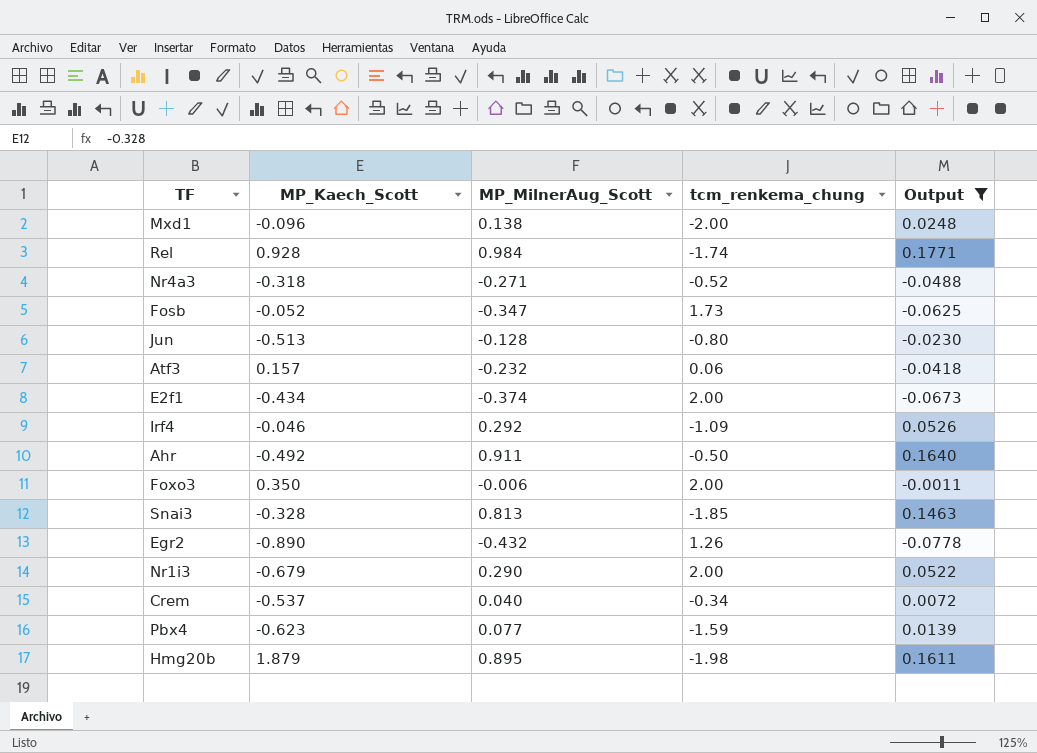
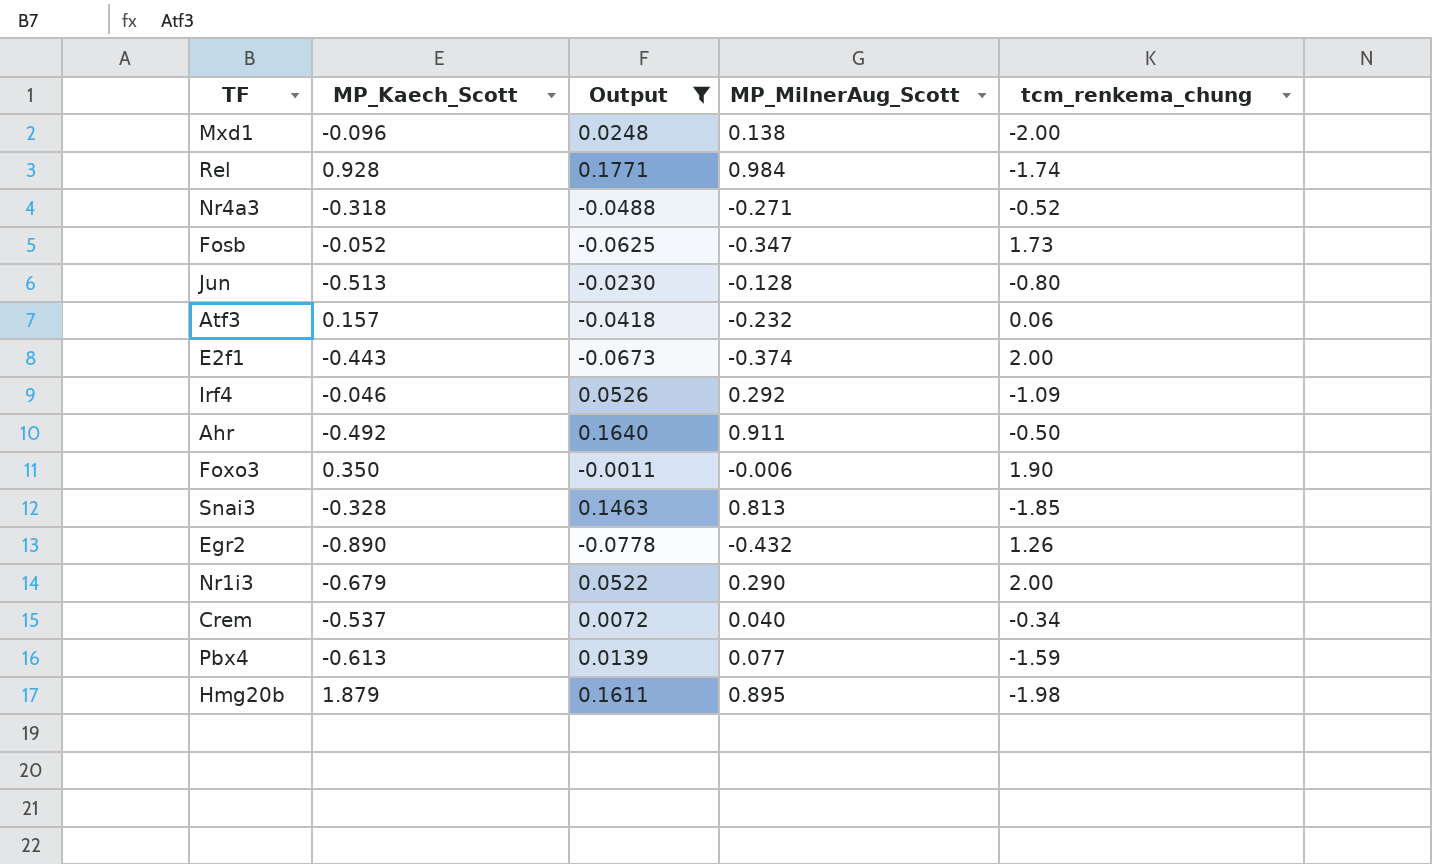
column Output | position: 5 -> 3
E2f1 | MP_Kaech_Scott: -0.434 -> -0.443
Foxo3 | tcm_renkema_chung: 2.00 -> 1.90
Pbx4 | MP_Kaech_Scott: -0.623 -> -0.613

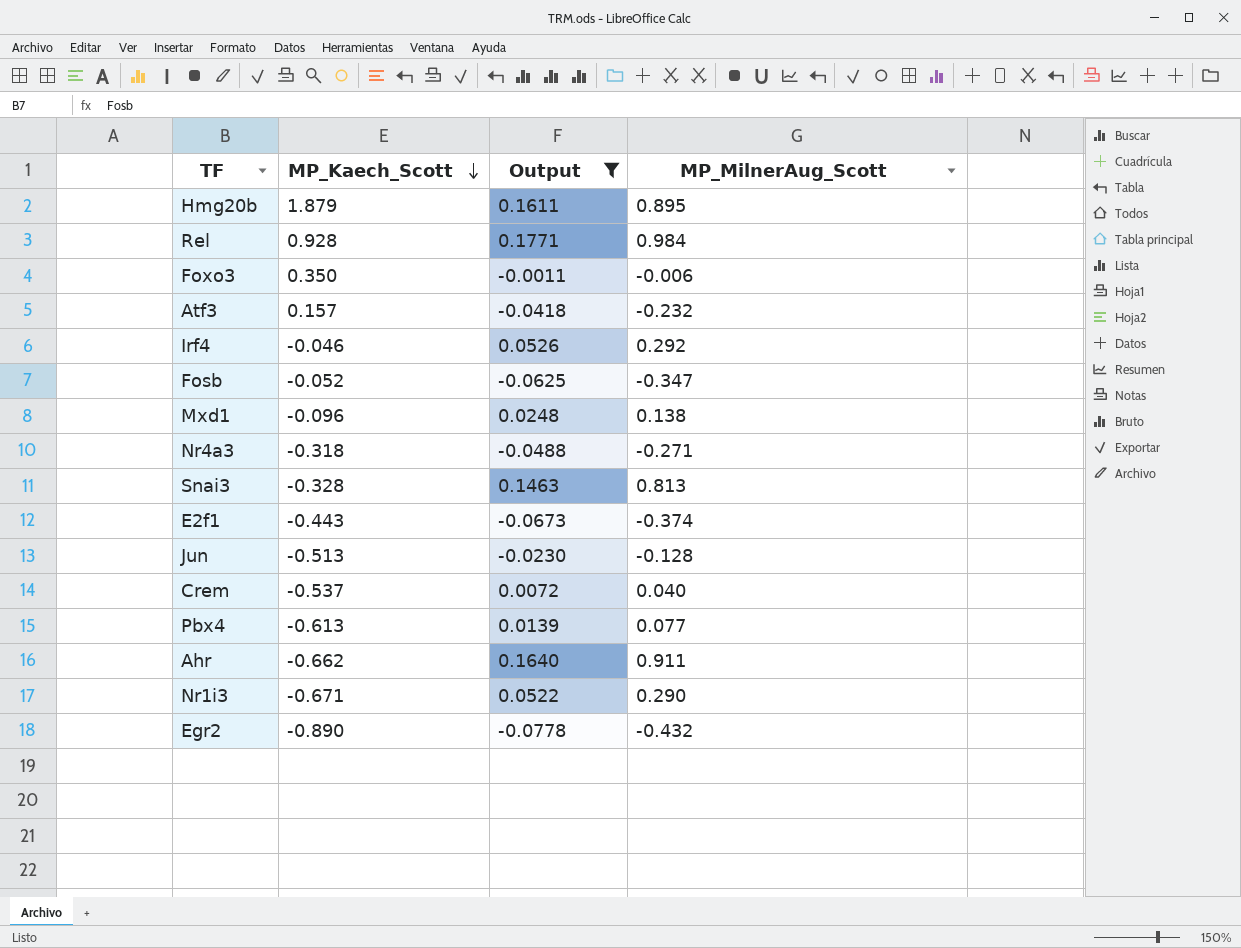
row order: none -> MP_Kaech_Scott descending
column tcm_renkema_chung | position: 5 -> none
Ahr | MP_Kaech_Scott: -0.492 -> -0.662
Nr1i3 | MP_Kaech_Scott: -0.679 -> -0.671

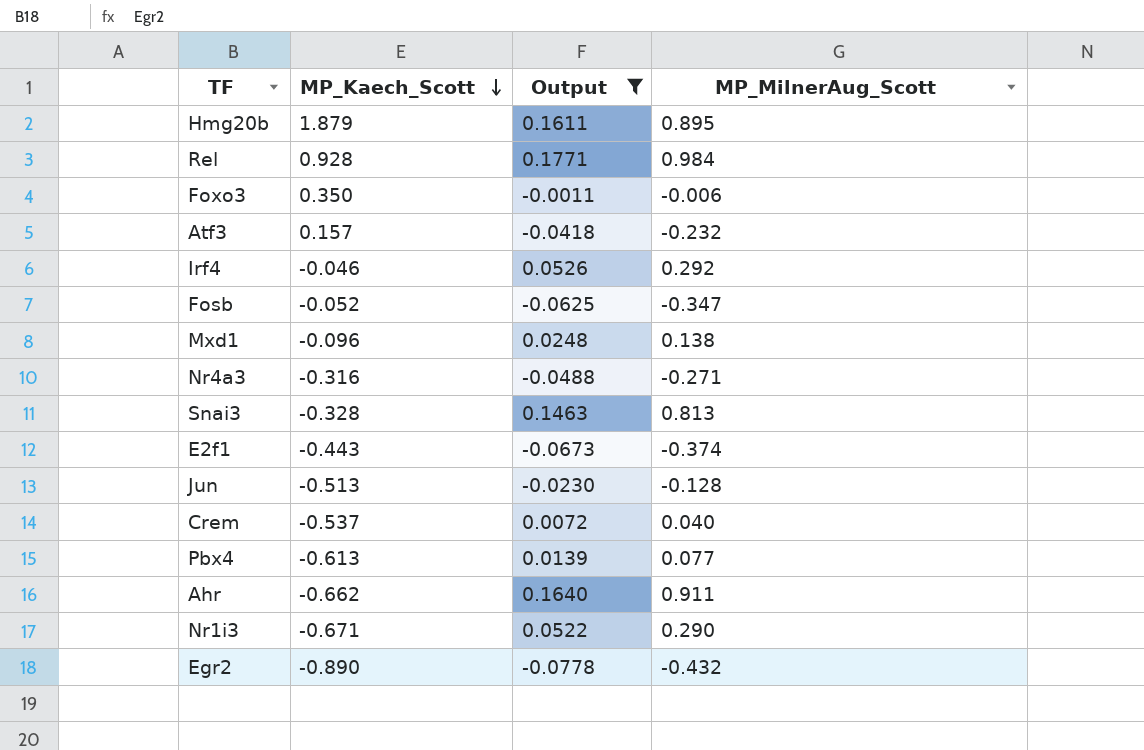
Nr4a3 | MP_Kaech_Scott: -0.318 -> -0.316

